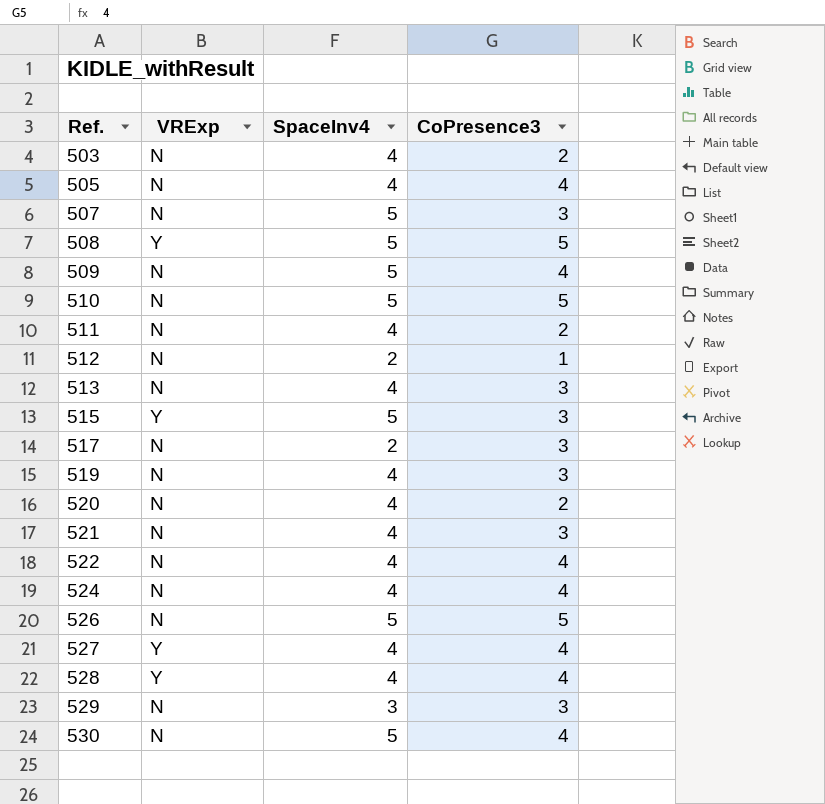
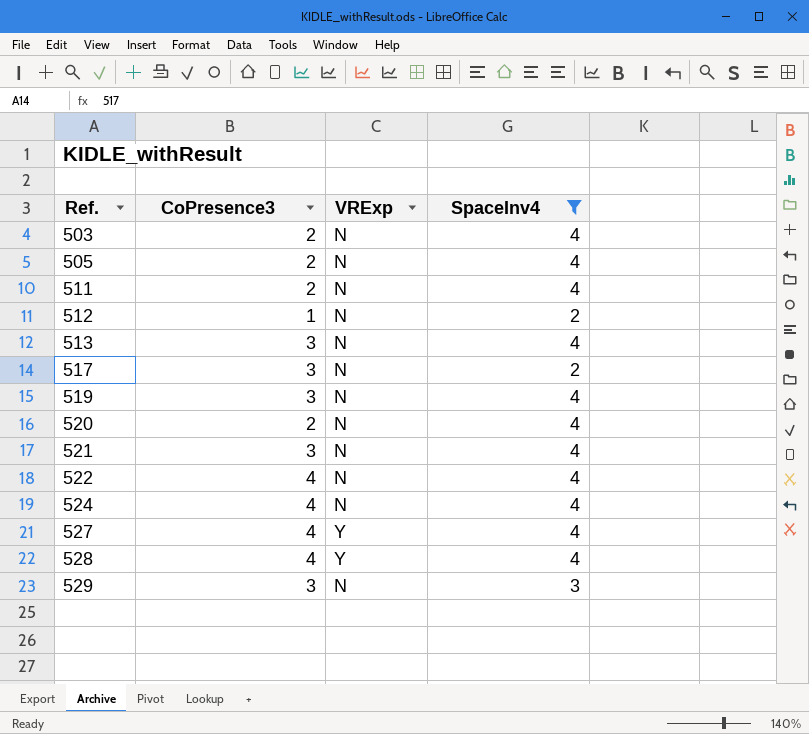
filter: none -> SpaceInv4 != 5
column CoPresence3 | position: 4 -> 2
505 | CoPresence3: 4 -> 2

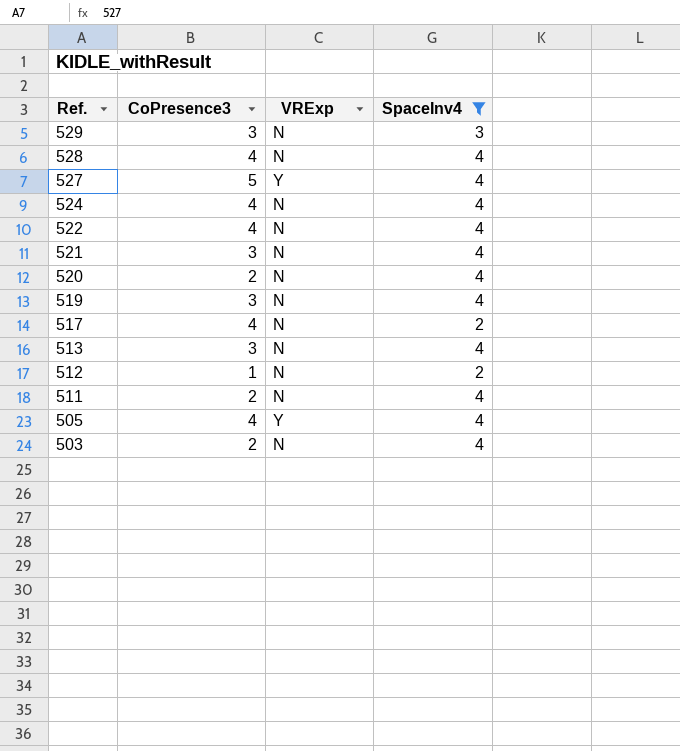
row order: Ref. ascending -> Ref. descending
528 | VRExp: Y -> N
527 | CoPresence3: 4 -> 5
517 | CoPresence3: 3 -> 4
505 | CoPresence3: 2 -> 4
505 | VRExp: N -> Y

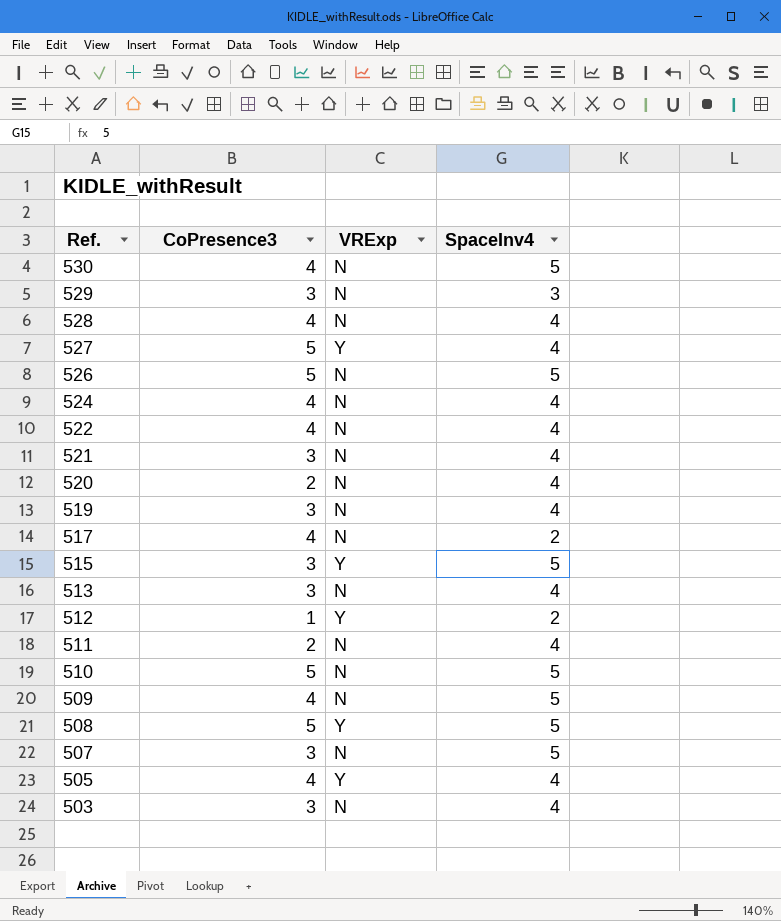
filter: SpaceInv4 != 5 -> none
512 | VRExp: N -> Y
503 | CoPresence3: 2 -> 3

